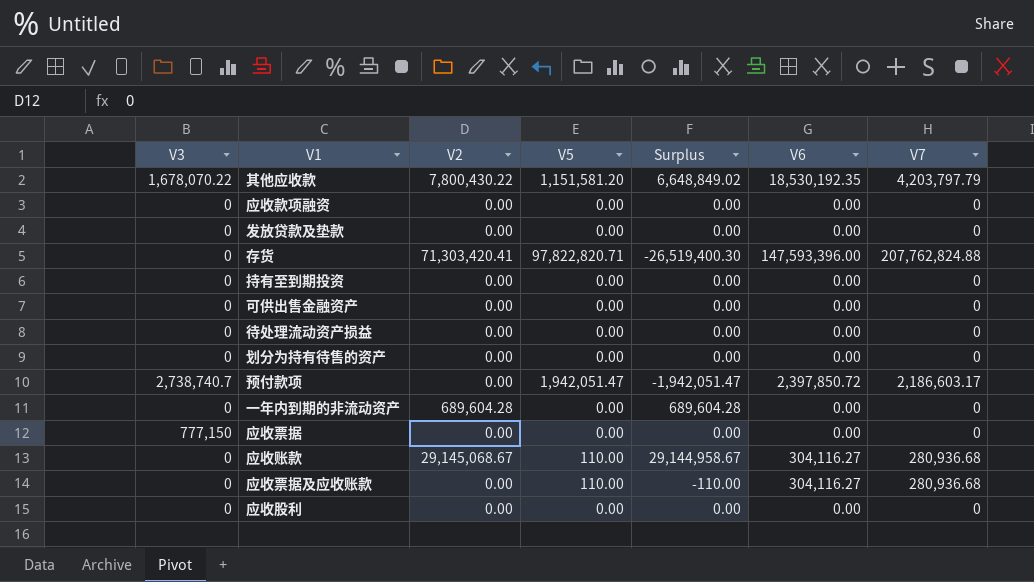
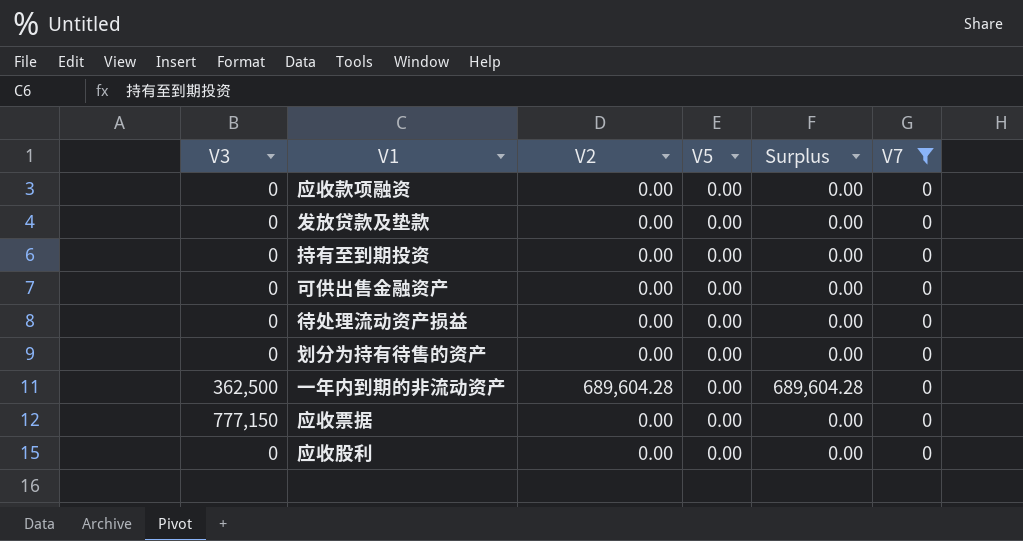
filter: none -> V7 = 0
column V6 | position: 6 -> none
一年内到期的非流动资产 | V3: 0 -> 362,500

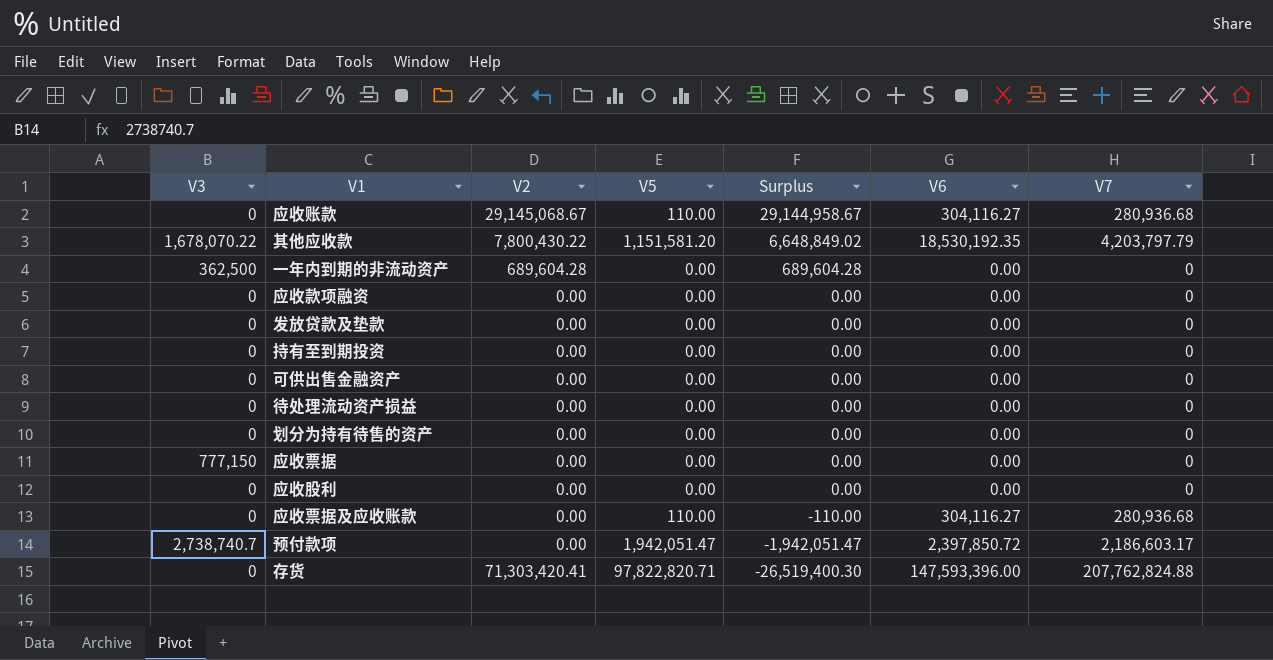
filter: V7 = 0 -> none
row order: none -> Surplus descending
column V6 | position: none -> 6

